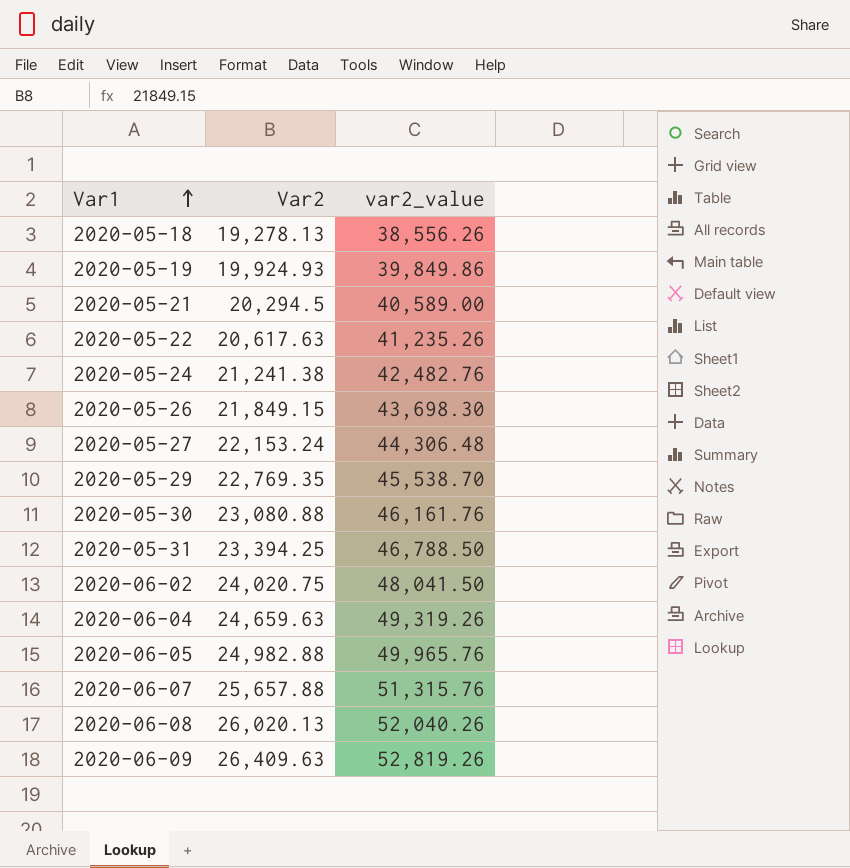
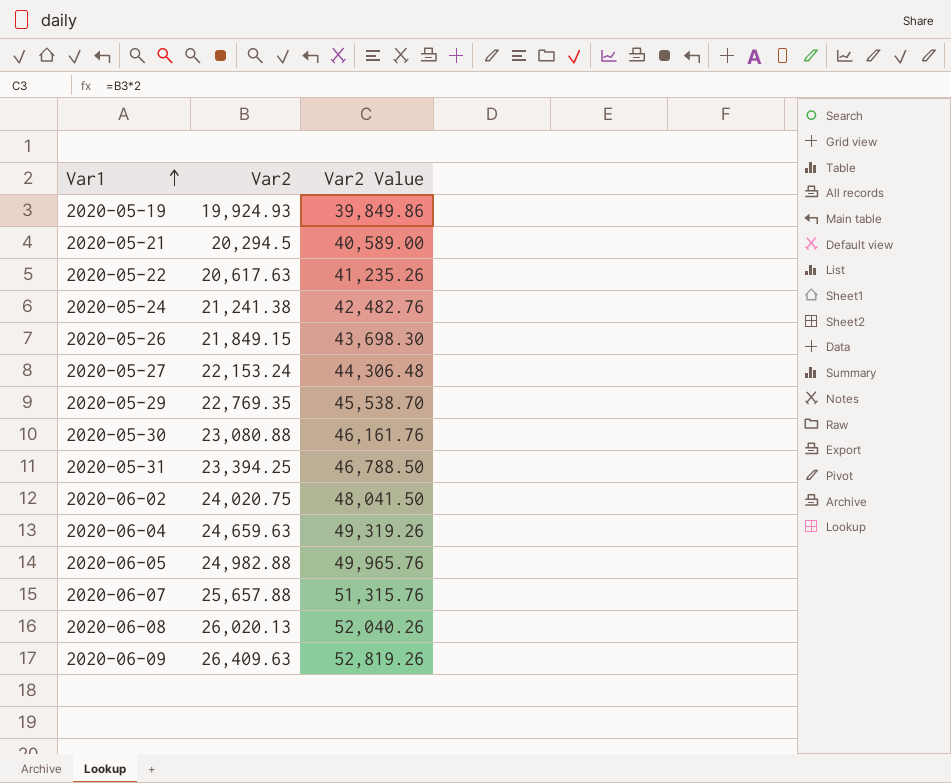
column name: var2_value -> Var2 Value
row 2020-05-18: 19,278.13 | 38,556.26 -> none

